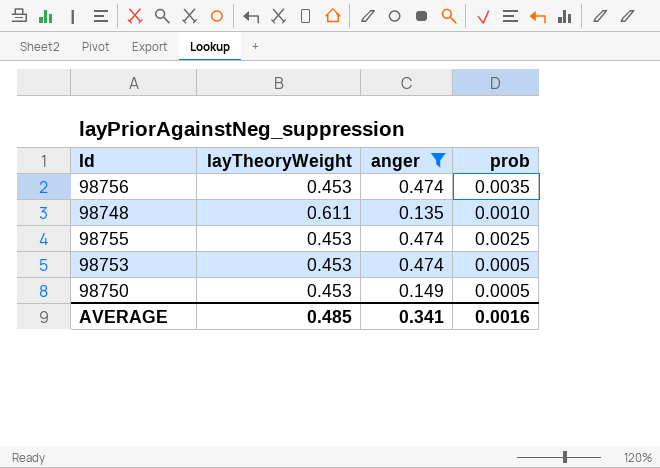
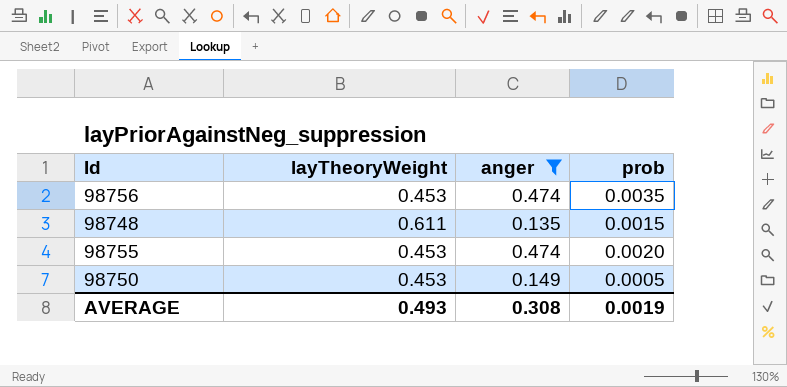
row 98753: 0.453 | 0.474 | 0.0005 -> none
98748 | prob: 0.0010 -> 0.0015
98755 | prob: 0.0025 -> 0.0020
AVERAGE | layTheoryWeight: 0.485 -> 0.493
AVERAGE | anger: 0.341 -> 0.308
AVERAGE | prob: 0.0016 -> 0.0019

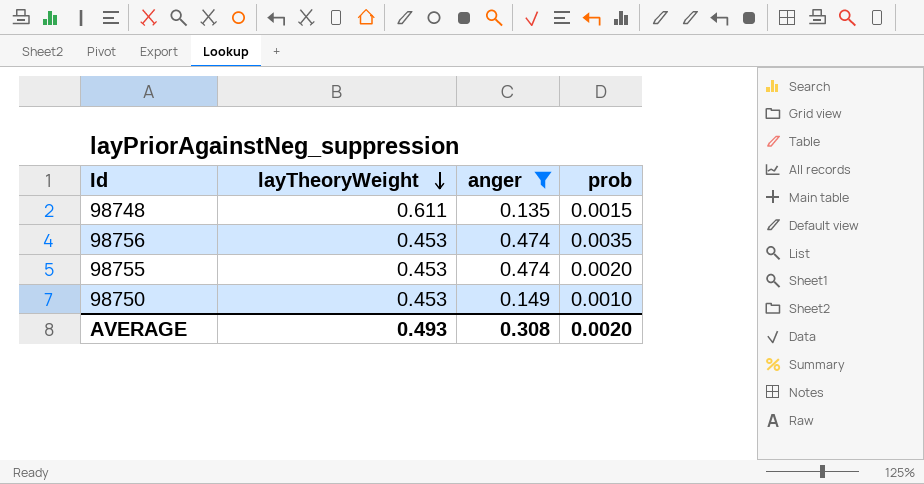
row order: none -> layTheoryWeight descending
98750 | prob: 0.0005 -> 0.0010
AVERAGE | prob: 0.0019 -> 0.0020

